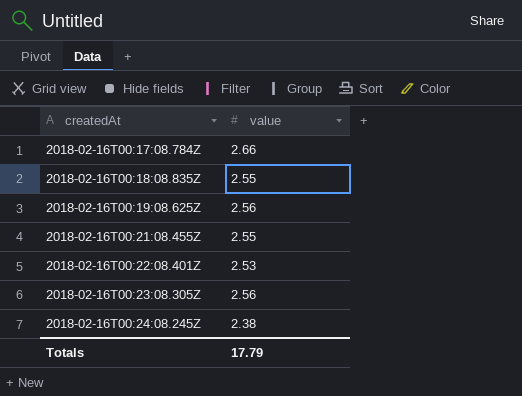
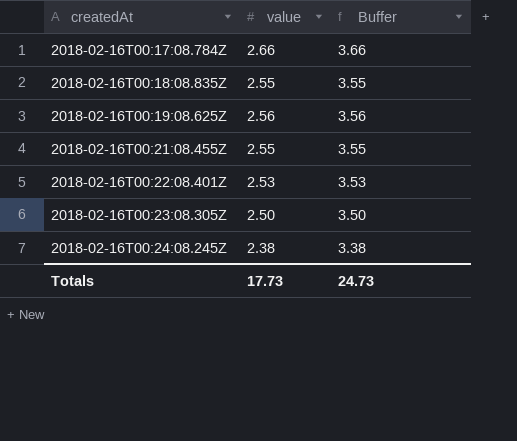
column Buffer | formula: none -> [value] + 1
2018-02-16T00:23:08.305Z | value: 2.56 -> 2.50
Totals | value: 17.79 -> 17.73

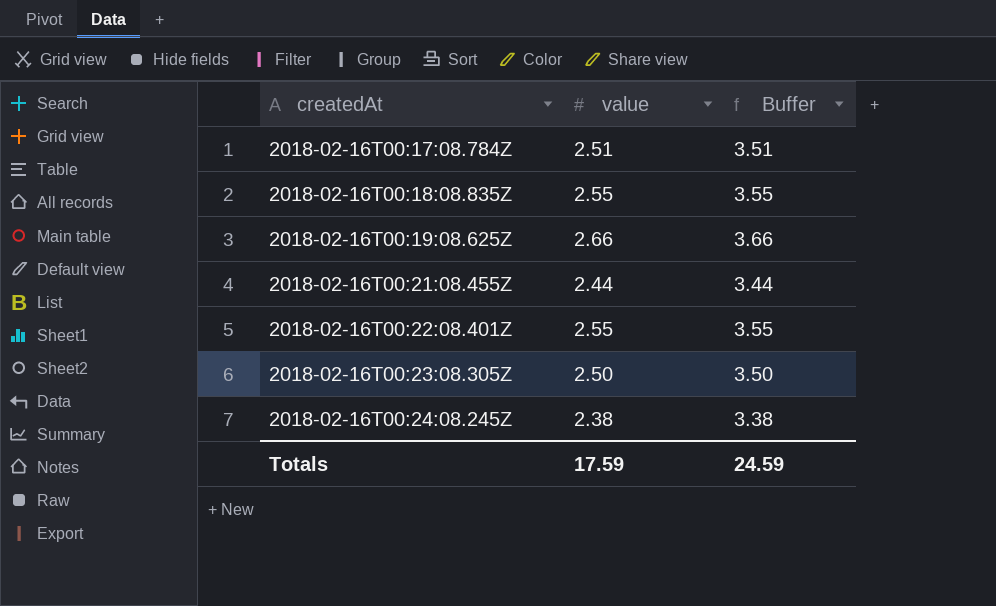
2018-02-16T00:17:08.784Z | value: 2.66 -> 2.51
2018-02-16T00:17:08.784Z | Buffer: 3.66 -> 3.51
2018-02-16T00:19:08.625Z | value: 2.56 -> 2.66
2018-02-16T00:19:08.625Z | Buffer: 3.56 -> 3.66
2018-02-16T00:21:08.455Z | value: 2.55 -> 2.44
2018-02-16T00:21:08.455Z | Buffer: 3.55 -> 3.44
2018-02-16T00:22:08.401Z | value: 2.53 -> 2.55
2018-02-16T00:22:08.401Z | Buffer: 3.53 -> 3.55
Totals | value: 17.73 -> 17.59
Totals | Buffer: 24.73 -> 24.59

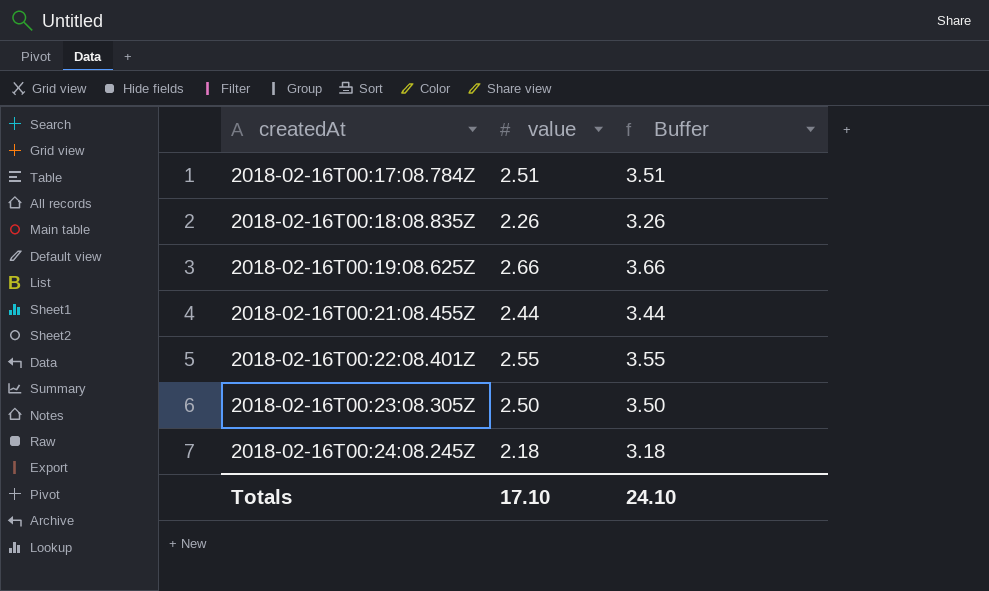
2018-02-16T00:18:08.835Z | value: 2.55 -> 2.26
2018-02-16T00:18:08.835Z | Buffer: 3.55 -> 3.26
2018-02-16T00:24:08.245Z | value: 2.38 -> 2.18
2018-02-16T00:24:08.245Z | Buffer: 3.38 -> 3.18
Totals | value: 17.59 -> 17.10
Totals | Buffer: 24.59 -> 24.10

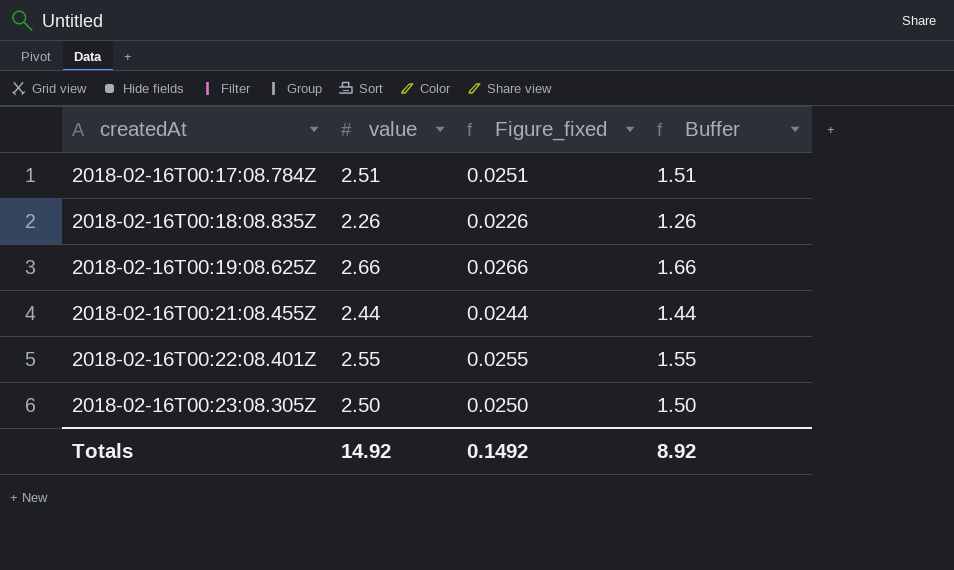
column Figure_fixed | formula: none -> [value] * 0.01
column Buffer | formula: [value] + 1 -> [value] - 1
row 2018-02-16T00:24:08.245Z: 2.18 | 3.18 -> none
Totals | value: 17.10 -> 14.92
Totals | Buffer: 24.10 -> 8.92

